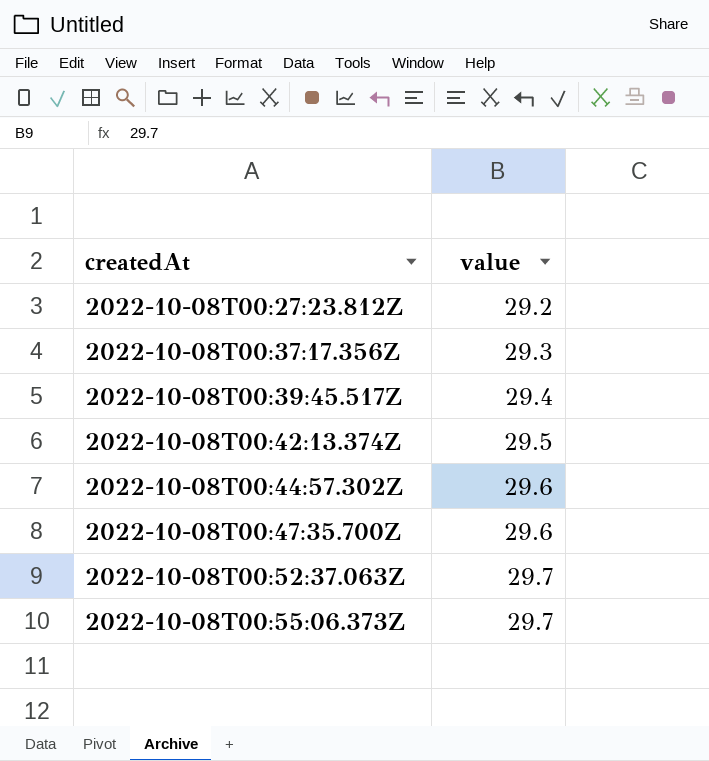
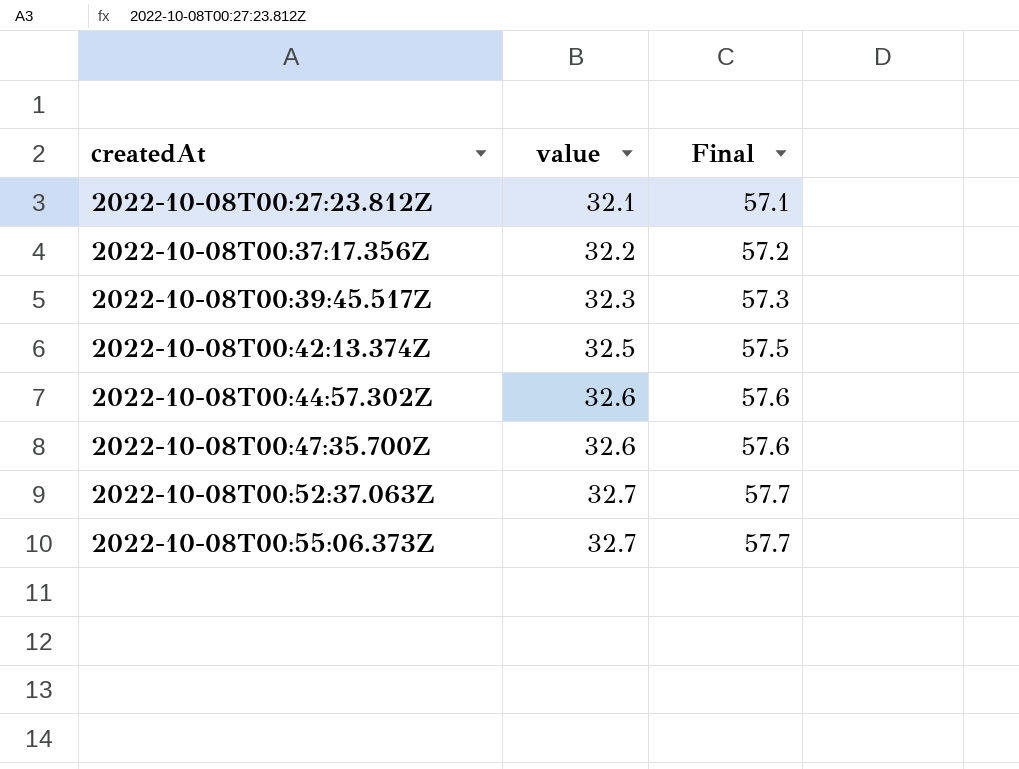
column Final | formula: none -> [value] + 25
2022-10-08T00:27:23.812Z | value: 29.2 -> 32.1
2022-10-08T00:37:17.356Z | value: 29.3 -> 32.2
2022-10-08T00:39:45.517Z | value: 29.4 -> 32.3
2022-10-08T00:42:13.374Z | value: 29.5 -> 32.5
2022-10-08T00:44:57.302Z | value: 29.6 -> 32.6
2022-10-08T00:47:35.700Z | value: 29.6 -> 32.6
2022-10-08T00:52:37.063Z | value: 29.7 -> 32.7
2022-10-08T00:55:06.373Z | value: 29.7 -> 32.7

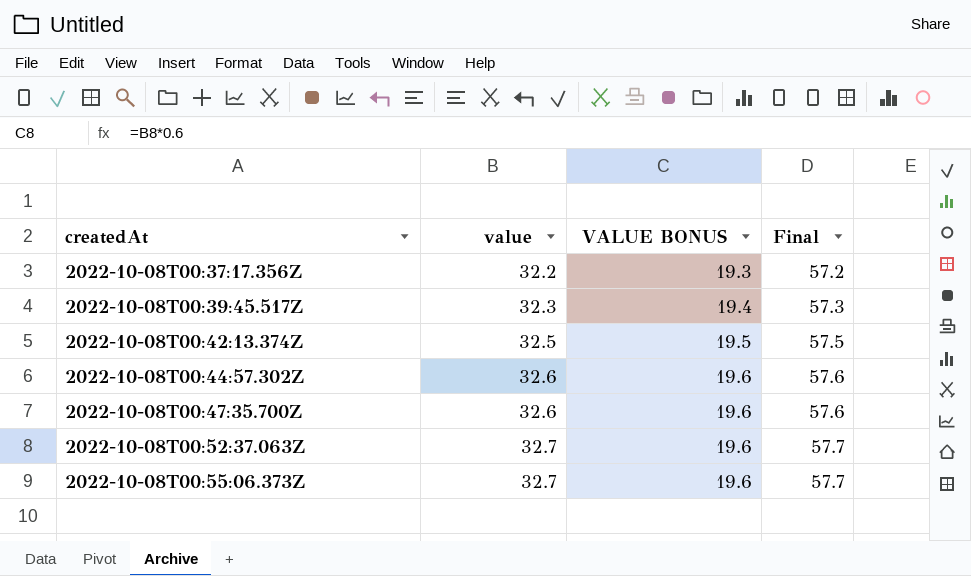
column VALUE BONUS | formula: none -> [value] * 0.6
row 2022-10-08T00:27:23.812Z: 32.1 | 57.1 -> none

